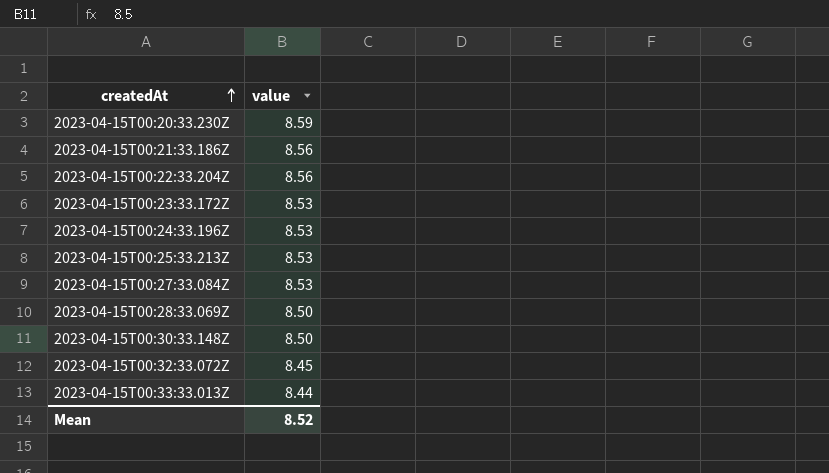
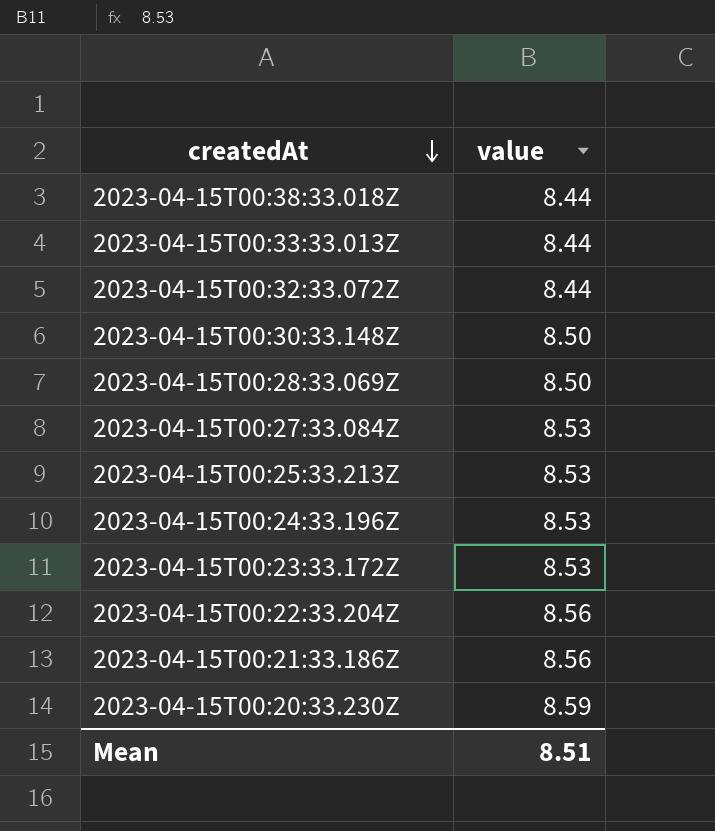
row order: createdAt ascending -> createdAt descending
row 2023-04-15T00:38:33.018Z: none -> 8.44
2023-04-15T00:32:33.072Z | value: 8.45 -> 8.44
Mean | value: 8.52 -> 8.51

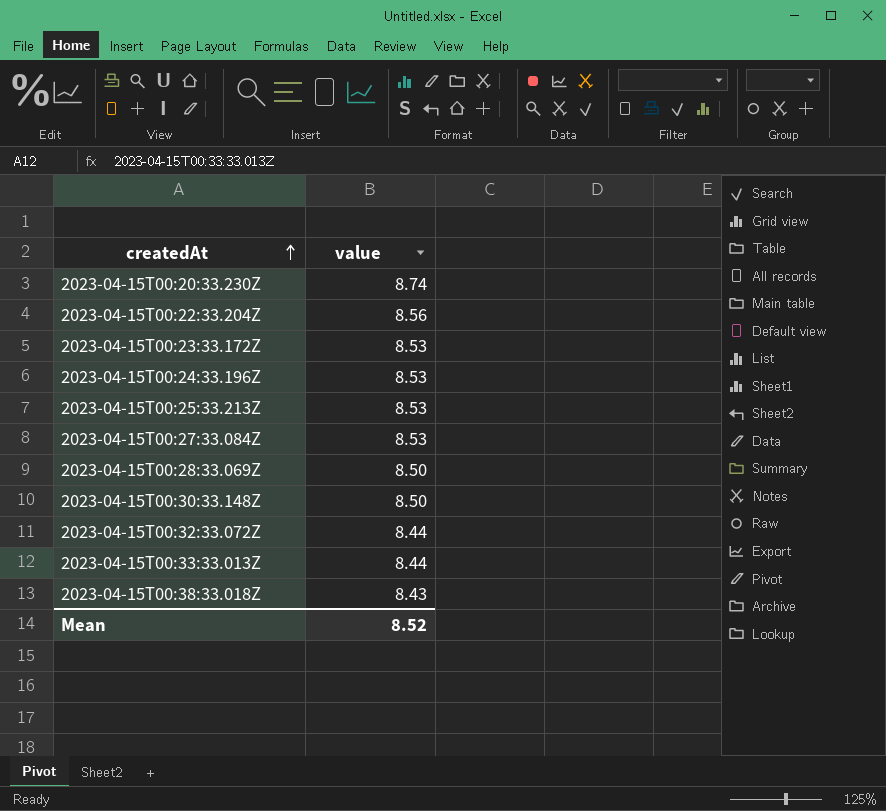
row order: createdAt descending -> createdAt ascending
row 2023-04-15T00:21:33.186Z: 8.56 -> none
2023-04-15T00:20:33.230Z | value: 8.59 -> 8.74
2023-04-15T00:38:33.018Z | value: 8.44 -> 8.43
Mean | value: 8.51 -> 8.52

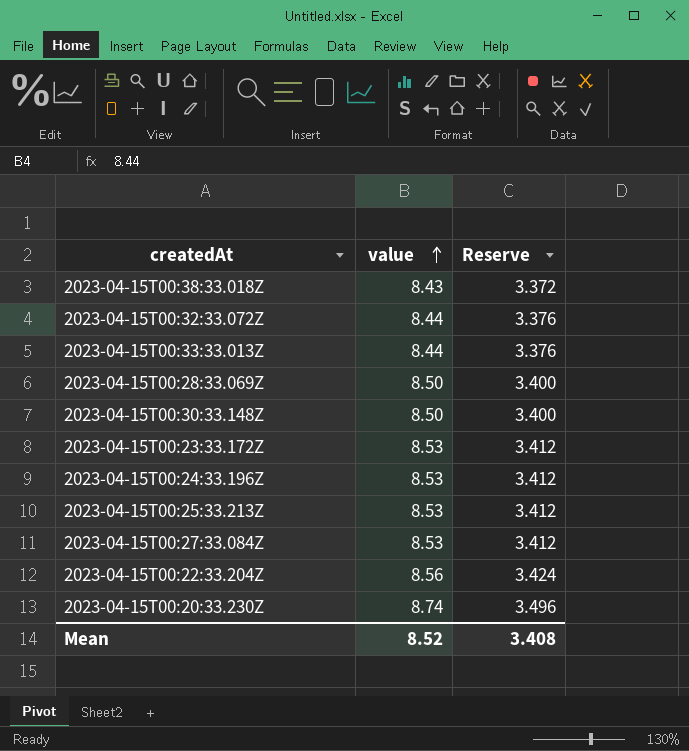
row order: createdAt ascending -> value ascending
column Reserve | formula: none -> [value] * 0.4

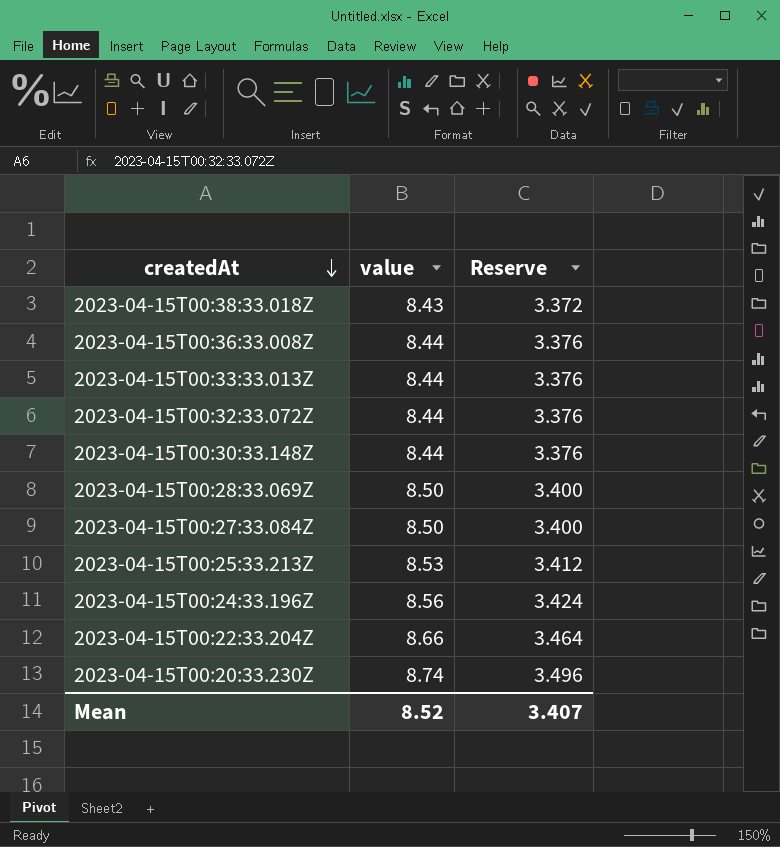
row order: value ascending -> createdAt descending
row 2023-04-15T00:23:33.172Z: 8.53 | 3.412 -> none
row 2023-04-15T00:36:33.008Z: none -> 8.44 | 3.376
2023-04-15T00:30:33.148Z | value: 8.50 -> 8.44
2023-04-15T00:30:33.148Z | Reserve: 3.400 -> 3.376
2023-04-15T00:27:33.084Z | value: 8.53 -> 8.50
2023-04-15T00:27:33.084Z | Reserve: 3.412 -> 3.400
2023-04-15T00:24:33.196Z | value: 8.53 -> 8.56
2023-04-15T00:24:33.196Z | Reserve: 3.412 -> 3.424
2023-04-15T00:22:33.204Z | value: 8.56 -> 8.66
2023-04-15T00:22:33.204Z | Reserve: 3.424 -> 3.464
Mean | Reserve: 3.408 -> 3.407

